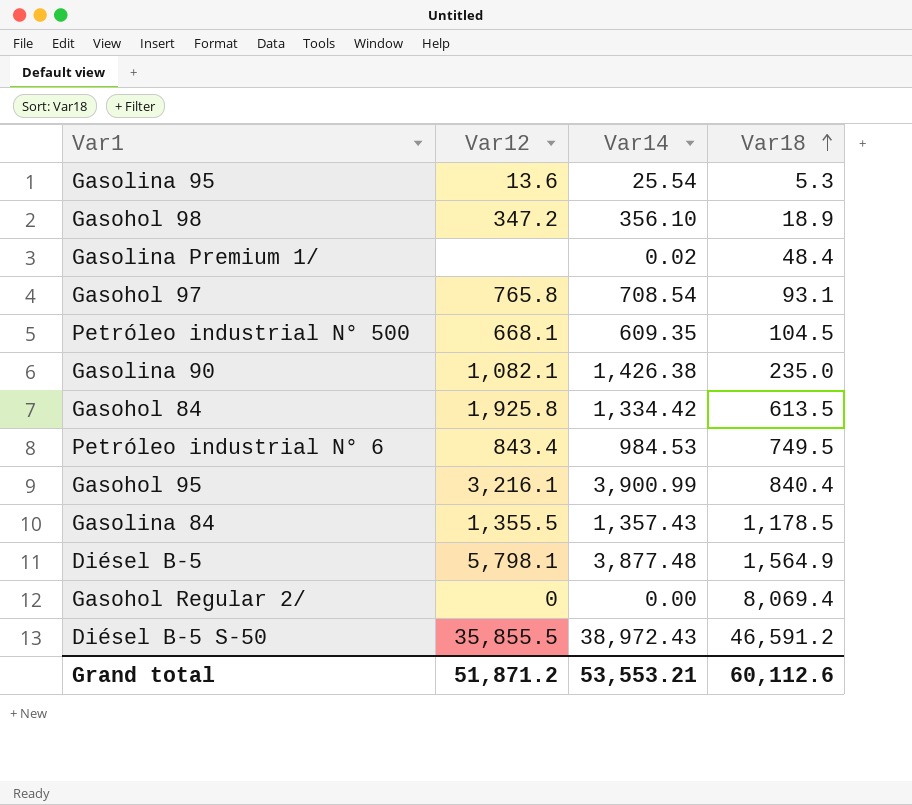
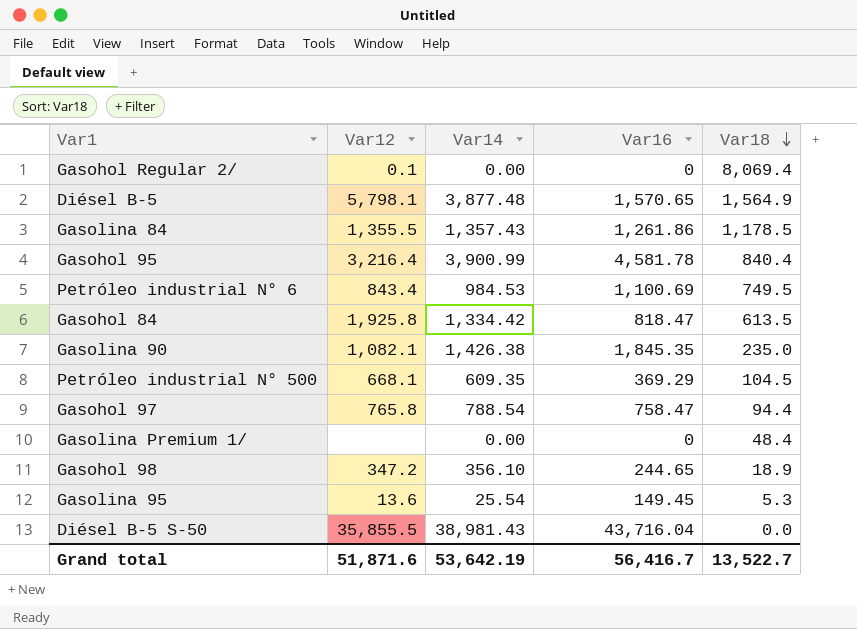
row order: Var18 ascending -> Var18 descending
column Var16 | position: none -> 4
Gasohol Regular 2/ | Var12: 0 -> 0.1
Gasohol 95 | Var12: 3,216.1 -> 3,216.4
Gasohol 97 | Var14: 708.54 -> 788.54
Gasohol 97 | Var18: 93.1 -> 94.4
Gasolina Premium 1/ | Var14: 0.02 -> 0.00
Diésel B-5 S-50 | Var14: 38,972.43 -> 38,981.43
Diésel B-5 S-50 | Var18: 46,591.2 -> 0.0
Grand total | Var12: 51,871.2 -> 51,871.6
Grand total | Var14: 53,553.21 -> 53,642.19
Grand total | Var18: 60,112.6 -> 13,522.7

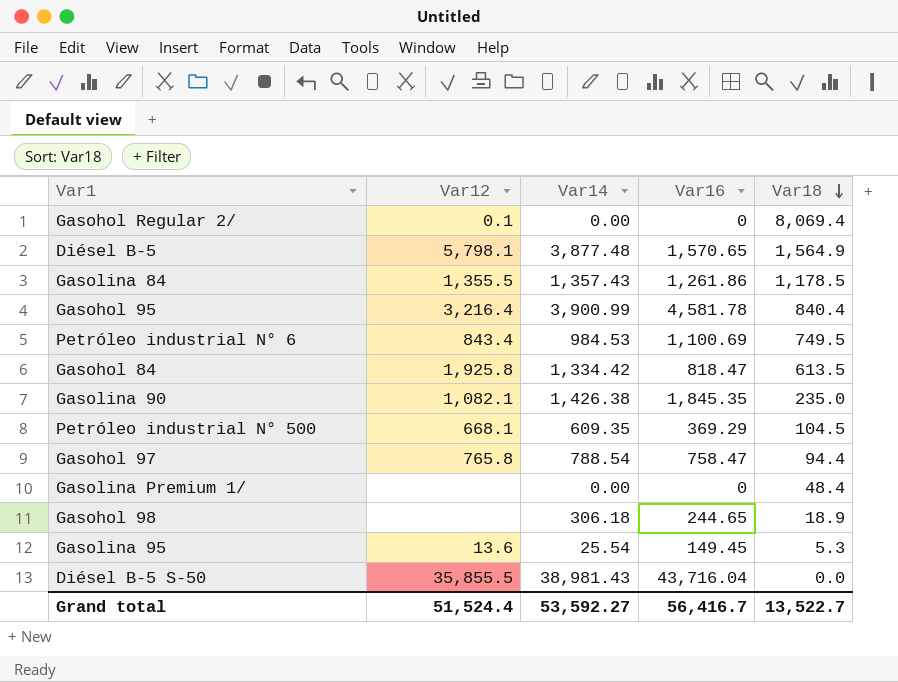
Gasohol 98 | Var12: 347.2 -> none
Gasohol 98 | Var14: 356.10 -> 306.18
Grand total | Var12: 51,871.6 -> 51,524.4
Grand total | Var14: 53,642.19 -> 53,592.27

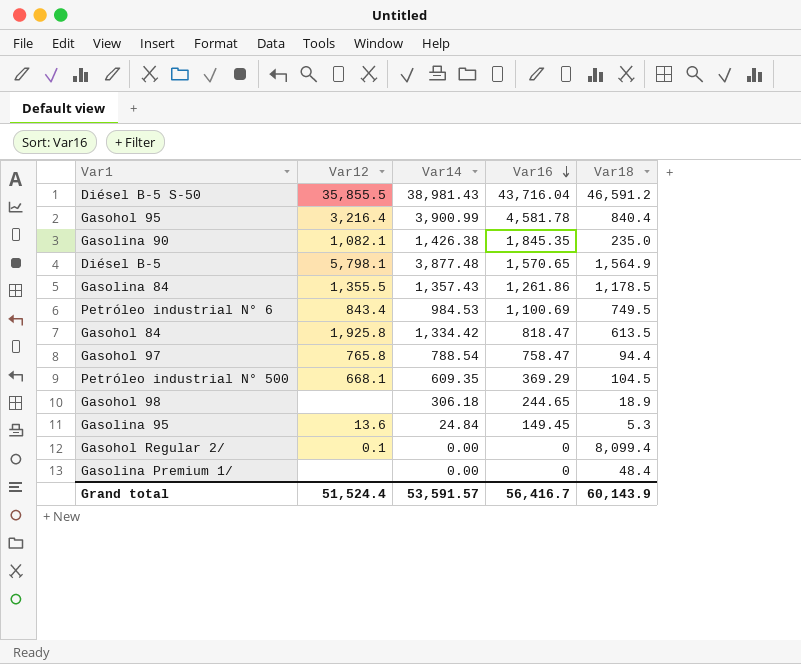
row order: Var18 descending -> Var16 descending
Diésel B-5 S-50 | Var18: 0.0 -> 46,591.2
Gasolina 95 | Var14: 25.54 -> 24.84
Gasohol Regular 2/ | Var18: 8,069.4 -> 8,099.4
Grand total | Var14: 53,592.27 -> 53,591.57
Grand total | Var18: 13,522.7 -> 60,143.9

